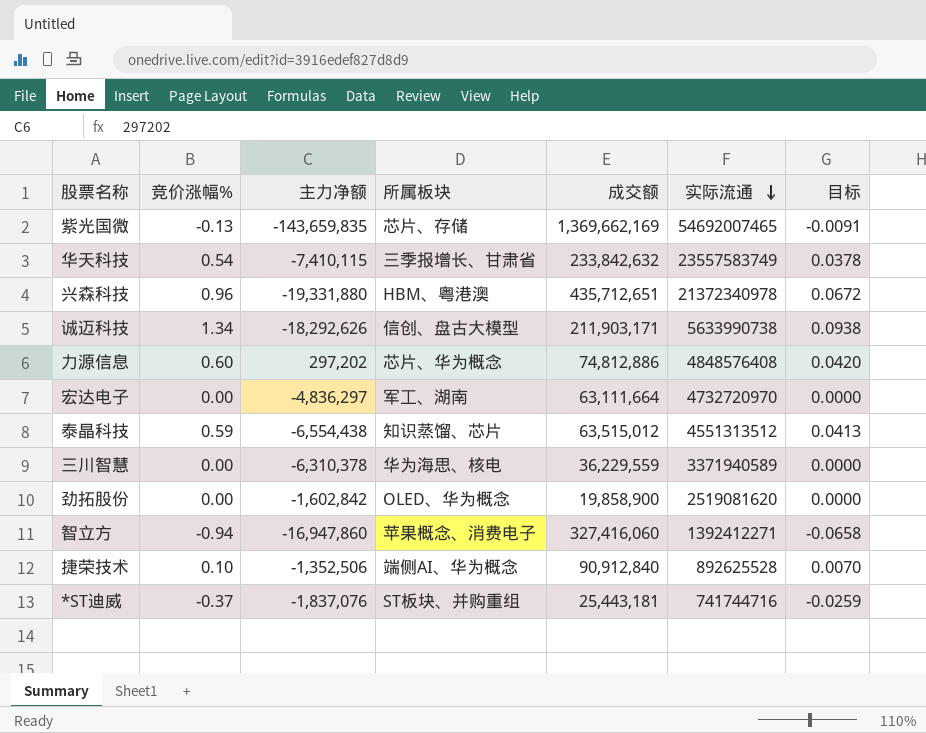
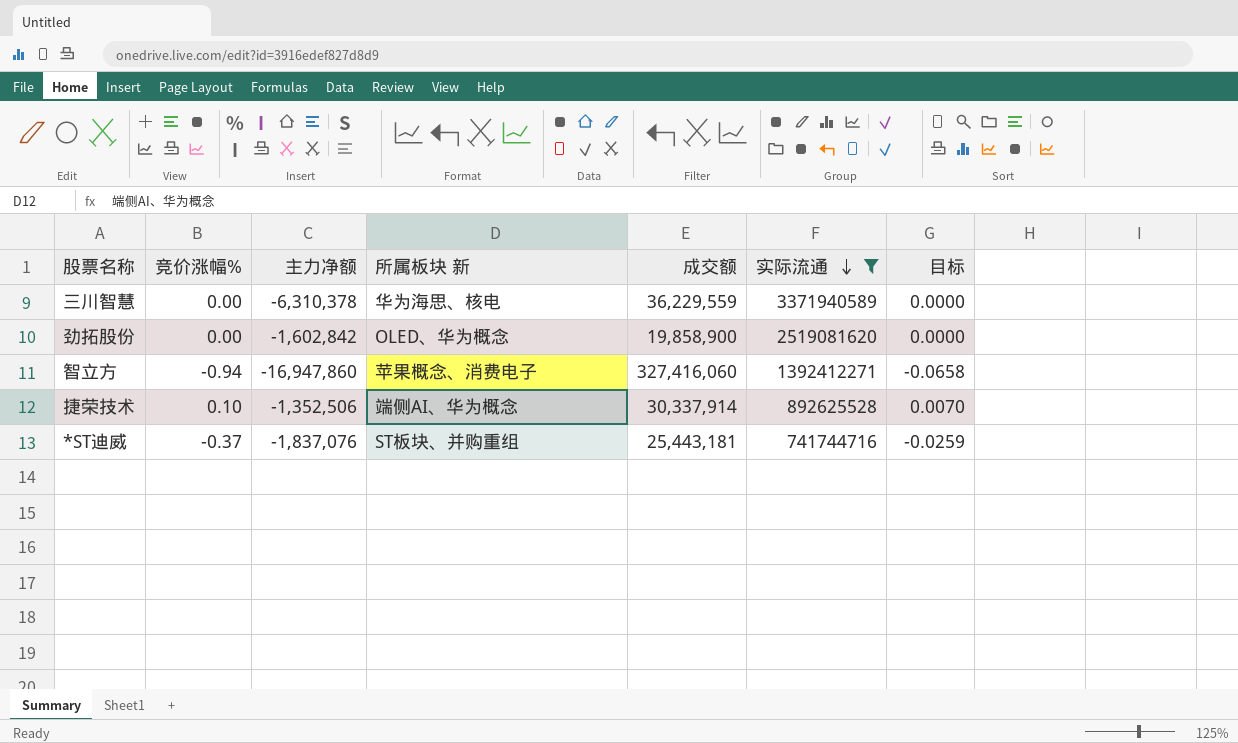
filter: none -> 实际流通 <= 3371940589
column name: 所属板块 -> 所属板块 新
捷荣技术 | 成交额: 90,912,840 -> 30,337,914

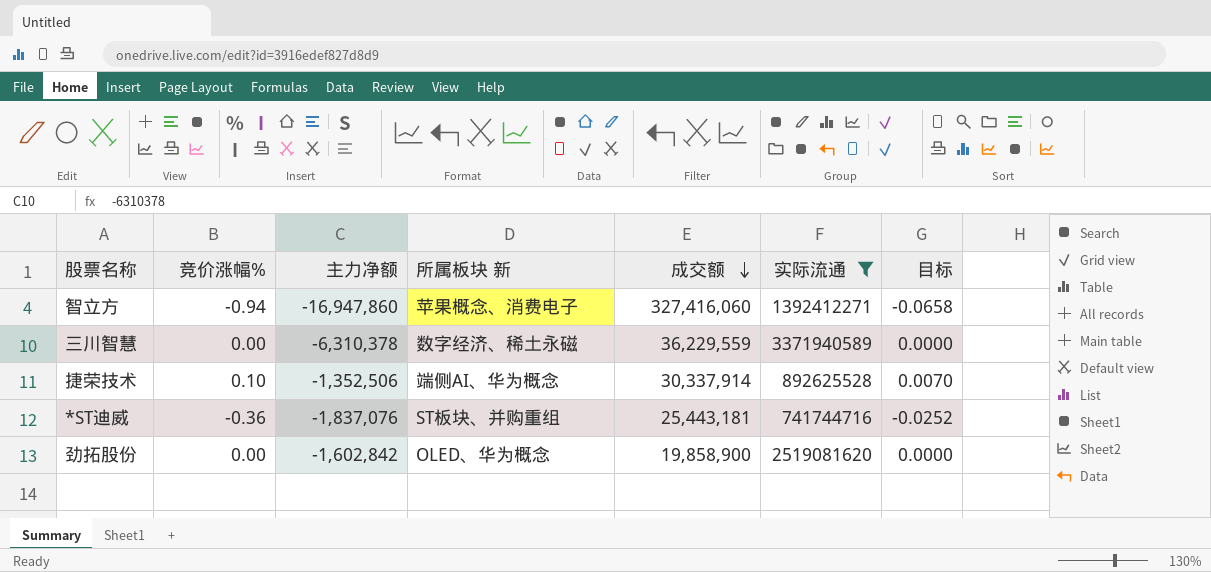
row order: 实际流通 descending -> 成交额 descending
三川智慧 | 所属板块 新: 华为海思、核电 -> 数字经济、稀土永磁
*ST迪威 | 竞价涨幅%: -0.37 -> -0.36
*ST迪威 | 目标: -0.0259 -> -0.0252

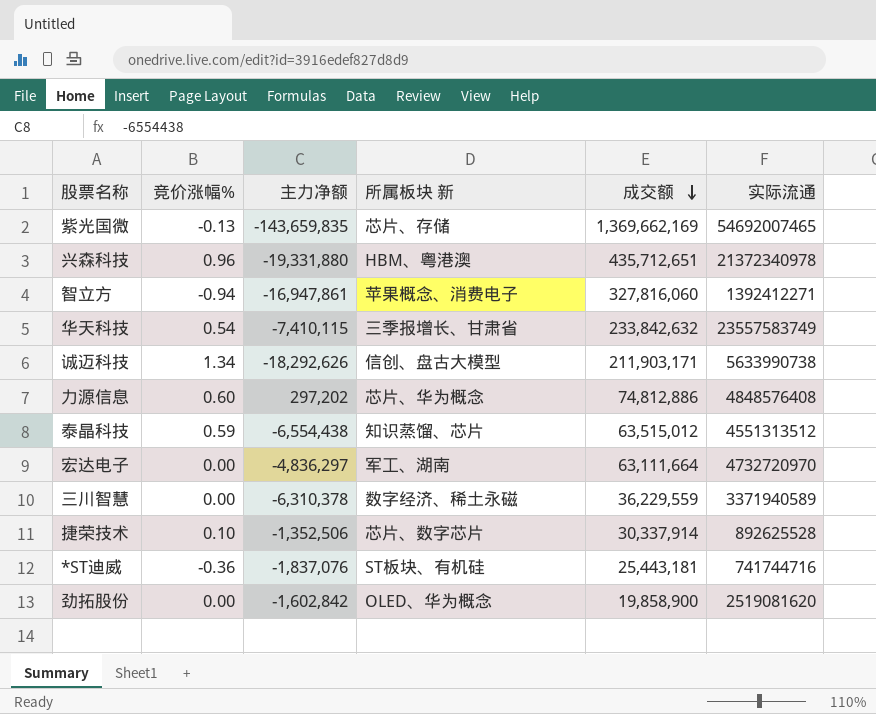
filter: 实际流通 <= 3371940589 -> none
column 目标 | formula: [竞价涨幅%] * 0.07 -> none
智立方 | 主力净额: -16,947,860 -> -16,947,861
智立方 | 成交额: 327,416,060 -> 327,816,060
捷荣技术 | 所属板块 新: 端侧AI、华为概念 -> 芯片、数字芯片
*ST迪威 | 所属板块 新: ST板块、并购重组 -> ST板块、有机硅

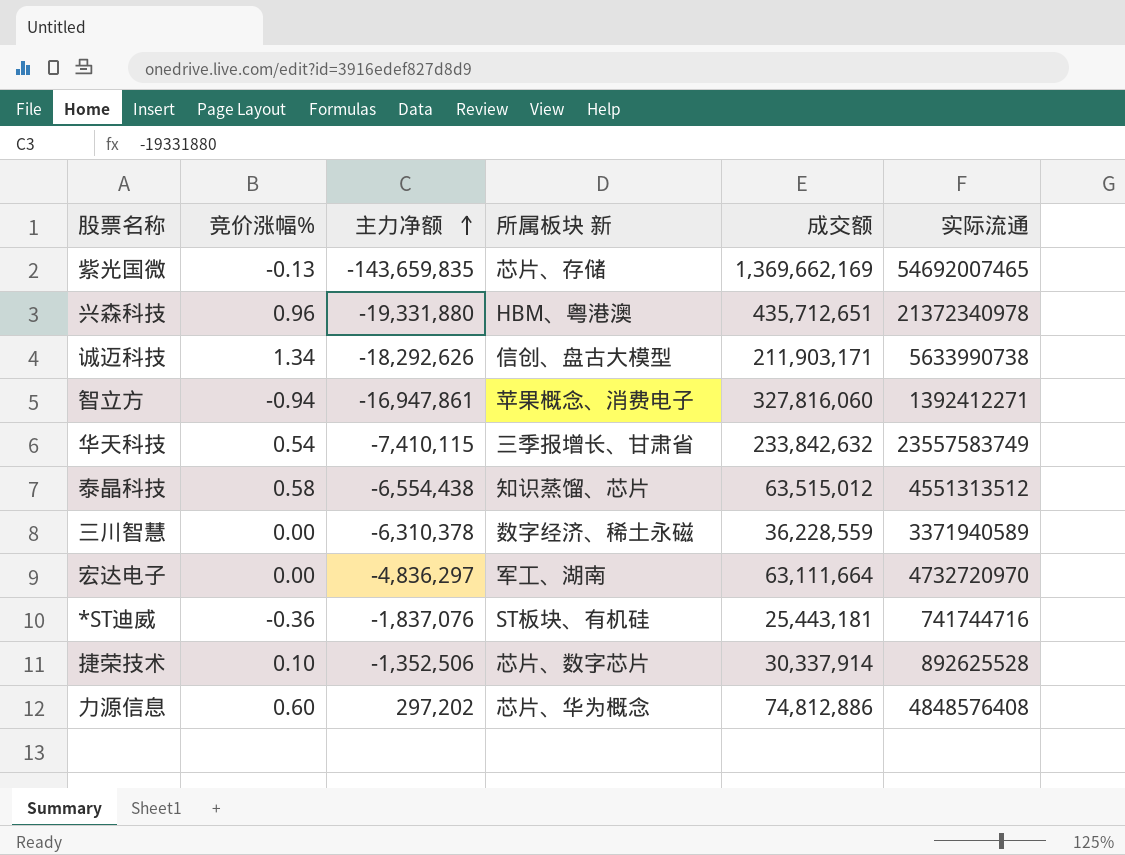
row order: 成交额 descending -> 主力净额 ascending
row 劲拓股份: 0.00 | -1,602,842 | OLED、华为概念 | 19,858,900 | 2519081620 -> none
泰晶科技 | 竞价涨幅%: 0.59 -> 0.58
三川智慧 | 成交额: 36,229,559 -> 36,228,559

